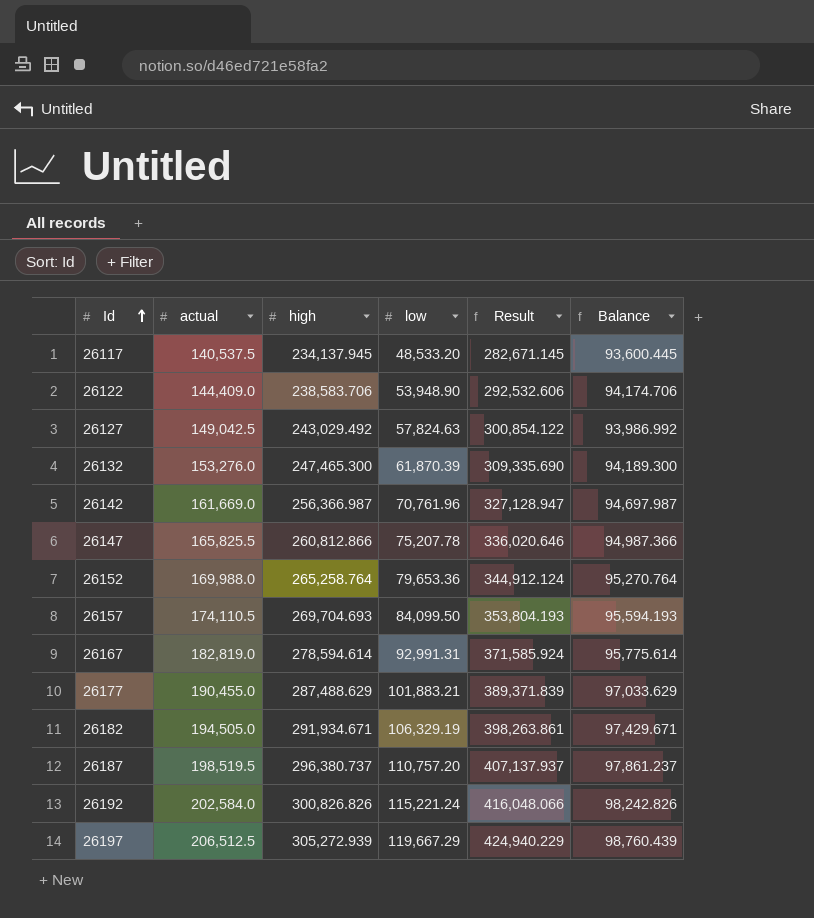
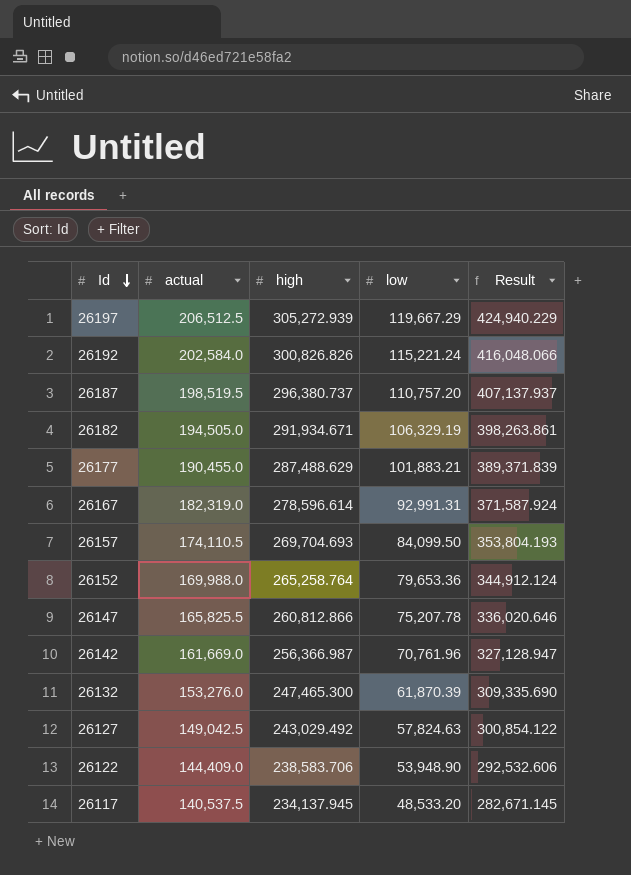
row order: Id ascending -> Id descending
column Balance | formula: [high] - [actual] -> none
26167 | actual: 182,819.0 -> 182,319.0
26167 | high: 278,594.614 -> 278,596.614
26167 | Result: 371,585.924 -> 371,587.924

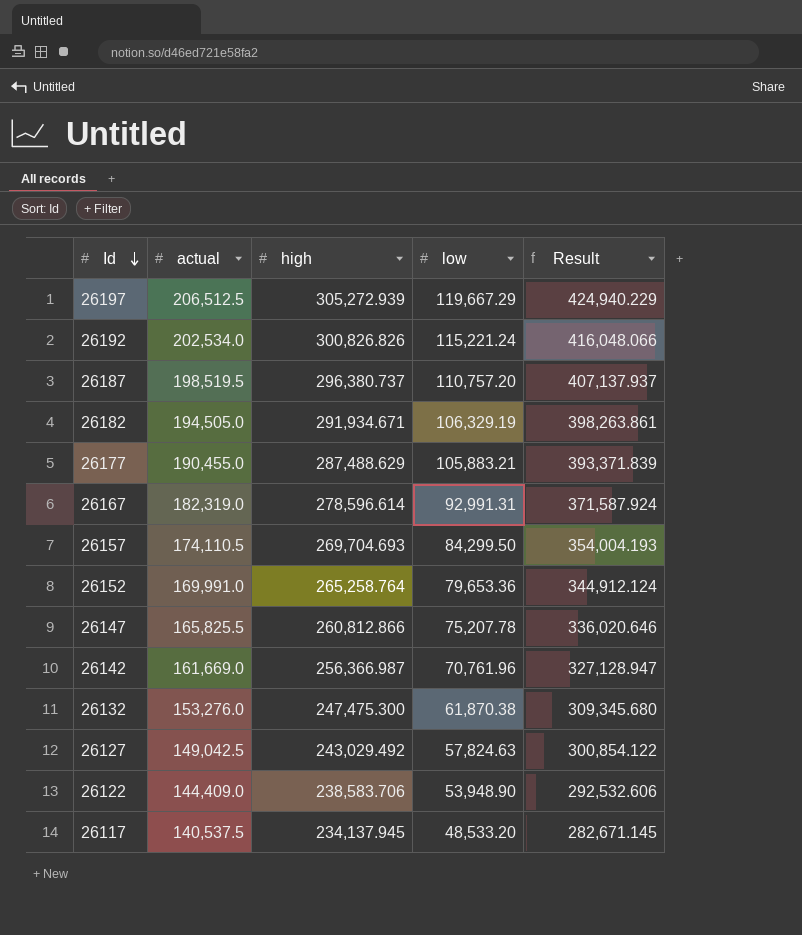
26192 | actual: 202,584.0 -> 202,534.0
26177 | low: 101,883.21 -> 105,883.21
26177 | Result: 389,371.839 -> 393,371.839
26157 | low: 84,099.50 -> 84,299.50
26157 | Result: 353,804.193 -> 354,004.193
26152 | actual: 169,988.0 -> 169,991.0
26132 | high: 247,465.300 -> 247,475.300
26132 | low: 61,870.39 -> 61,870.38
26132 | Result: 309,335.690 -> 309,345.680

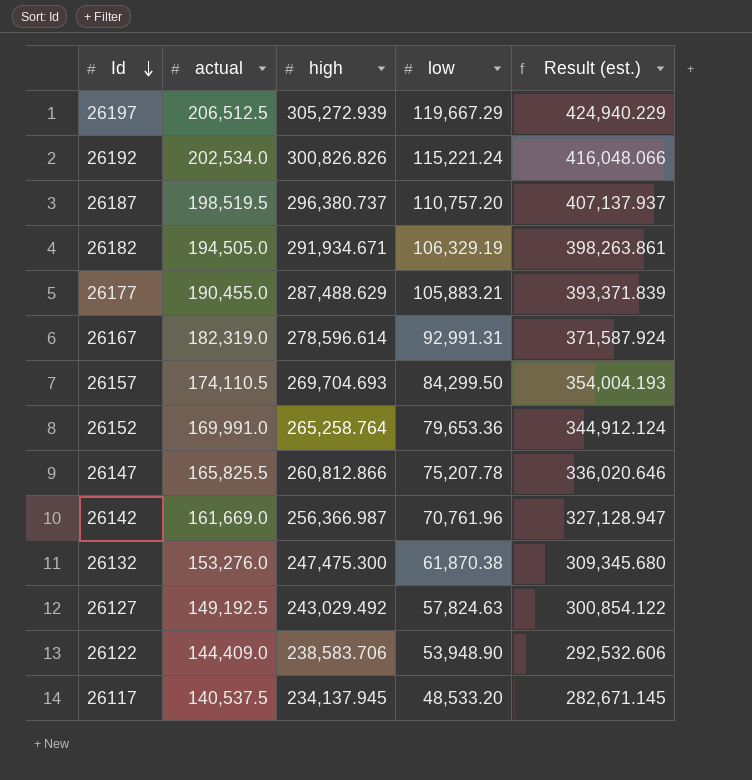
column name: Result -> Result (est.)
26127 | actual: 149,042.5 -> 149,192.5

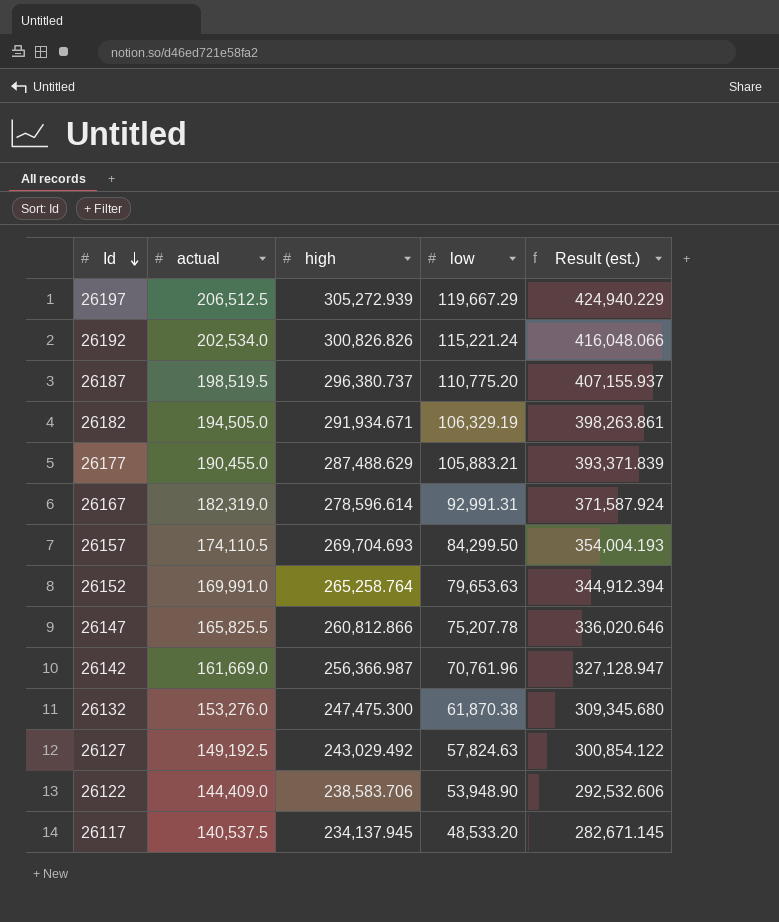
26187 | low: 110,757.20 -> 110,775.20
26187 | Result (est.): 407,137.937 -> 407,155.937
26152 | low: 79,653.36 -> 79,653.63
26152 | Result (est.): 344,912.124 -> 344,912.394

